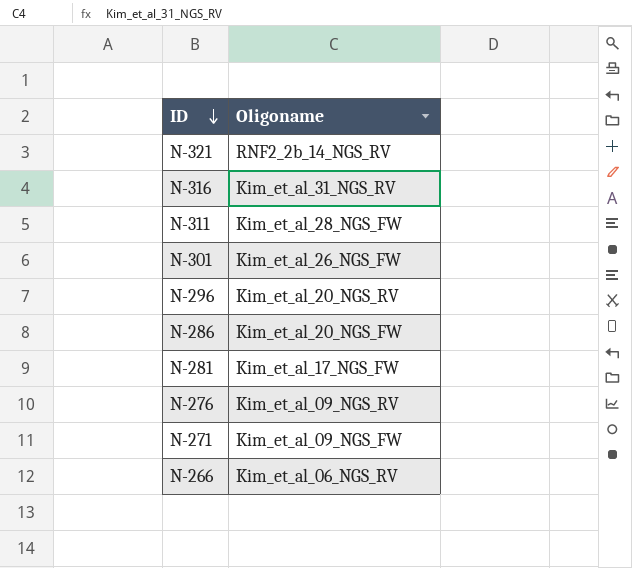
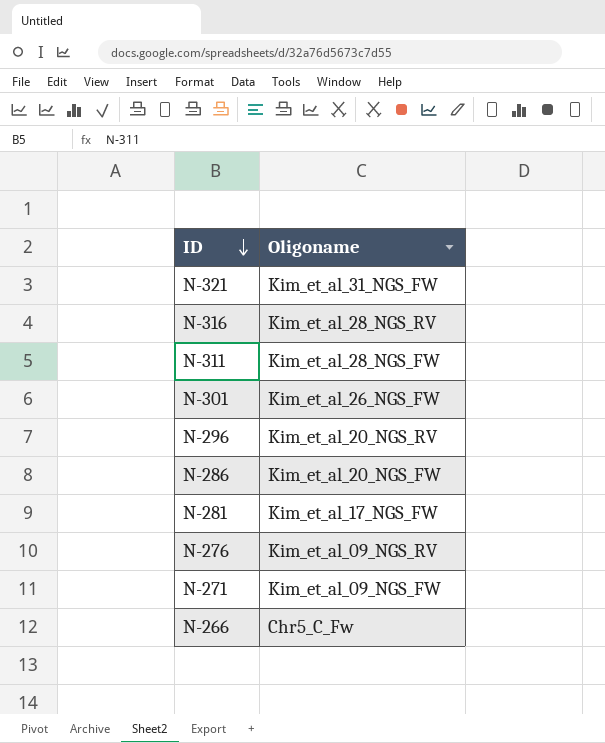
N-321 | Oligoname: RNF2_2b_14_NGS_RV -> Kim_et_al_31_NGS_FW
N-316 | Oligoname: Kim_et_al_31_NGS_RV -> Kim_et_al_28_NGS_RV
N-266 | Oligoname: Kim_et_al_06_NGS_RV -> Chr5_C_Fw

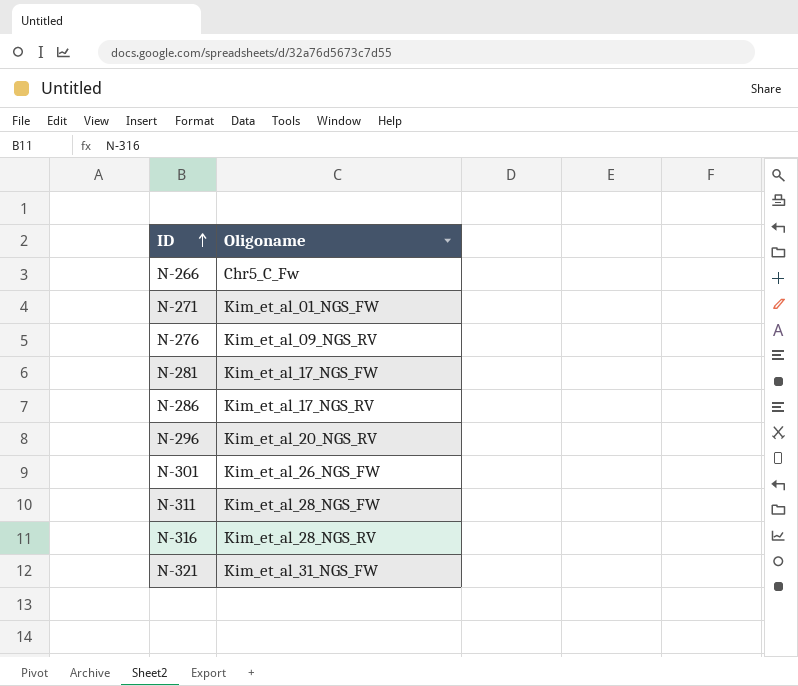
row order: ID descending -> ID ascending
N-271 | Oligoname: Kim_et_al_09_NGS_FW -> Kim_et_al_01_NGS_FW
N-286 | Oligoname: Kim_et_al_20_NGS_FW -> Kim_et_al_17_NGS_RV

